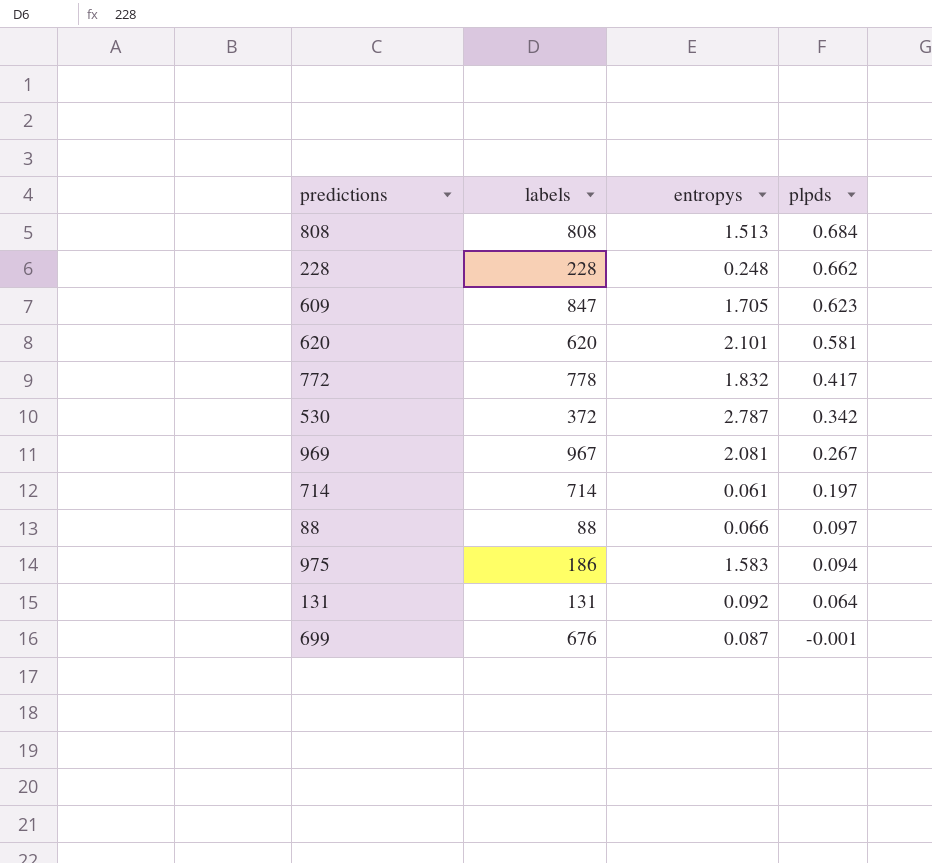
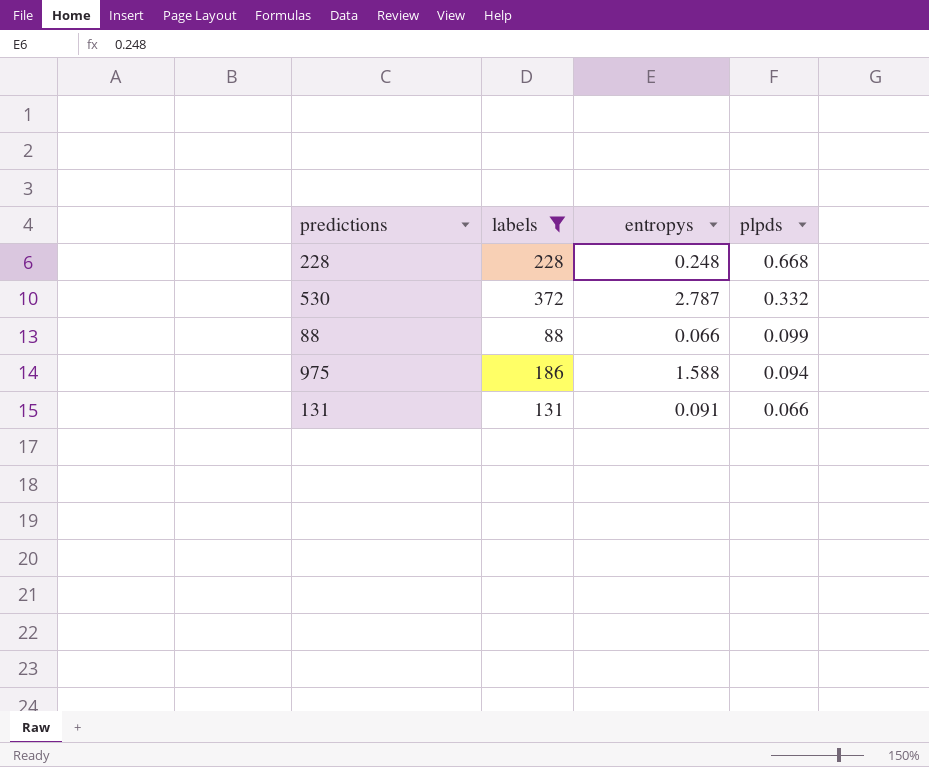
filter: none -> labels <= 372
228 | plpds: 0.662 -> 0.668
530 | plpds: 0.342 -> 0.332
88 | plpds: 0.097 -> 0.099
975 | entropys: 1.583 -> 1.588
131 | entropys: 0.092 -> 0.091
131 | plpds: 0.064 -> 0.066

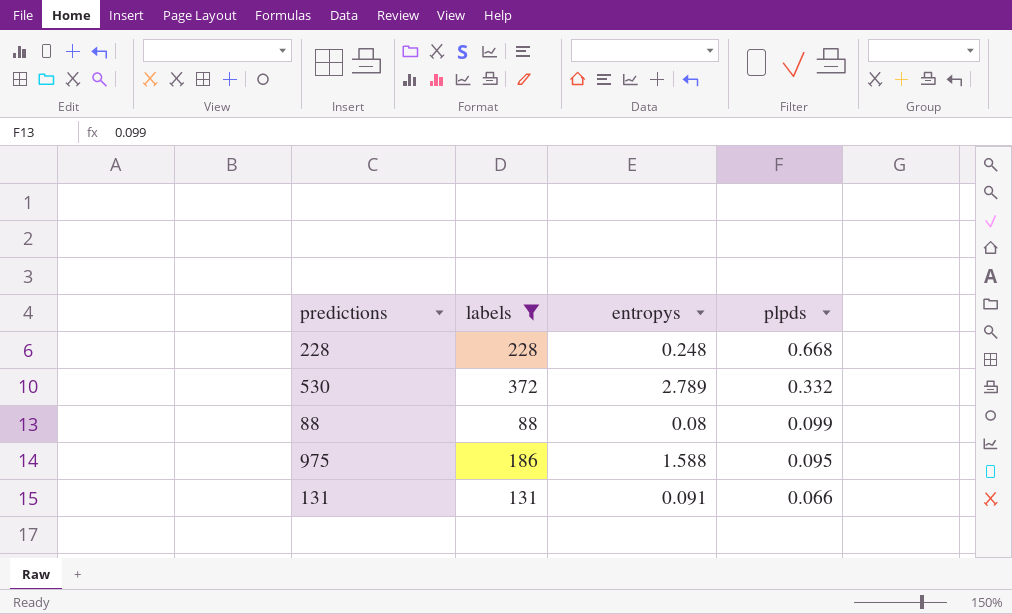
530 | entropys: 2.787 -> 2.789
88 | entropys: 0.066 -> 0.08
975 | plpds: 0.094 -> 0.095

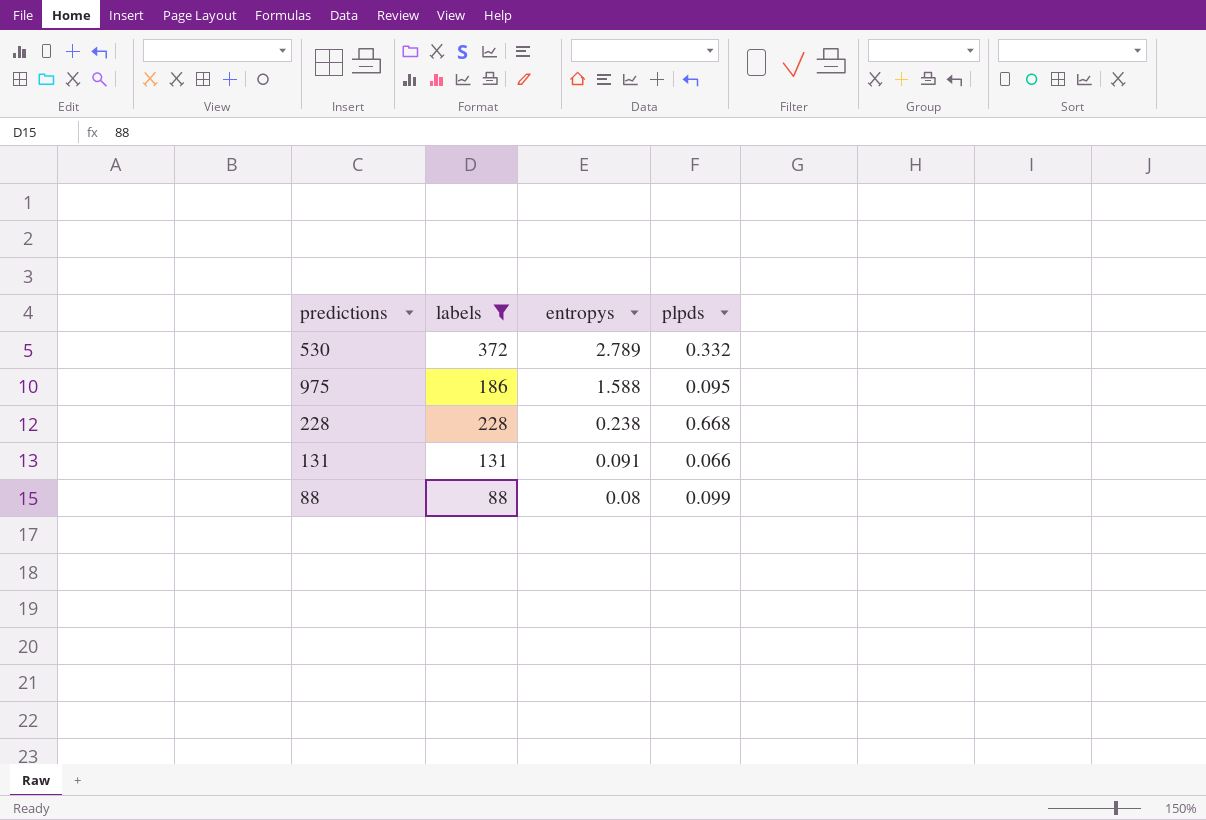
row order: plpds descending -> entropys descending
228 | entropys: 0.248 -> 0.238

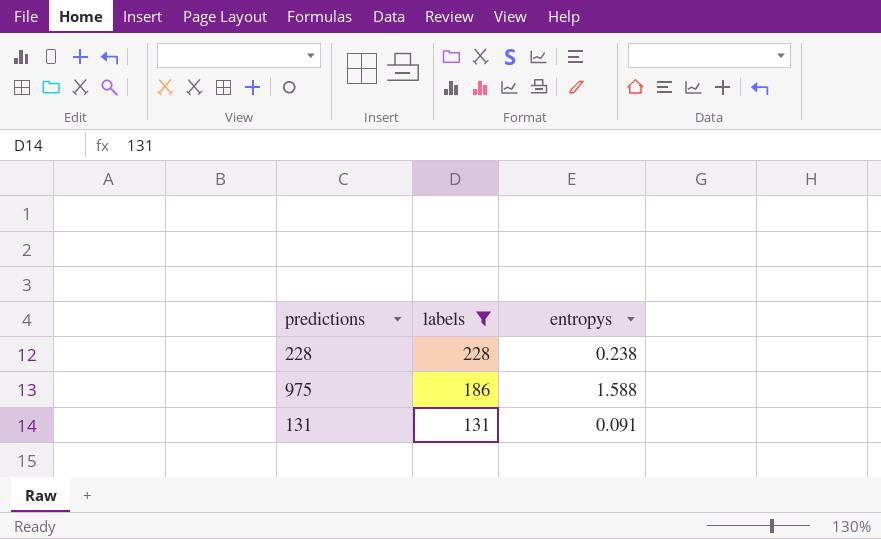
row order: entropys descending -> labels descending
column plpds | position: 4 -> none
row 530: 372 | 2.789 | 0.332 -> none
row 88: 88 | 0.08 | 0.099 -> none

